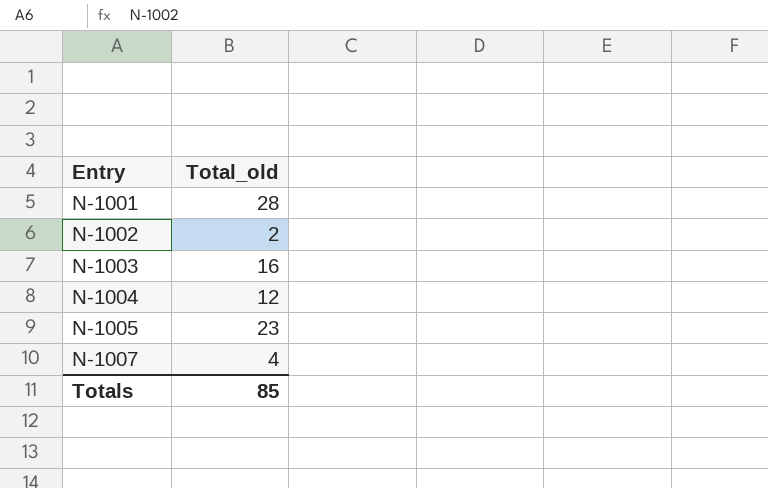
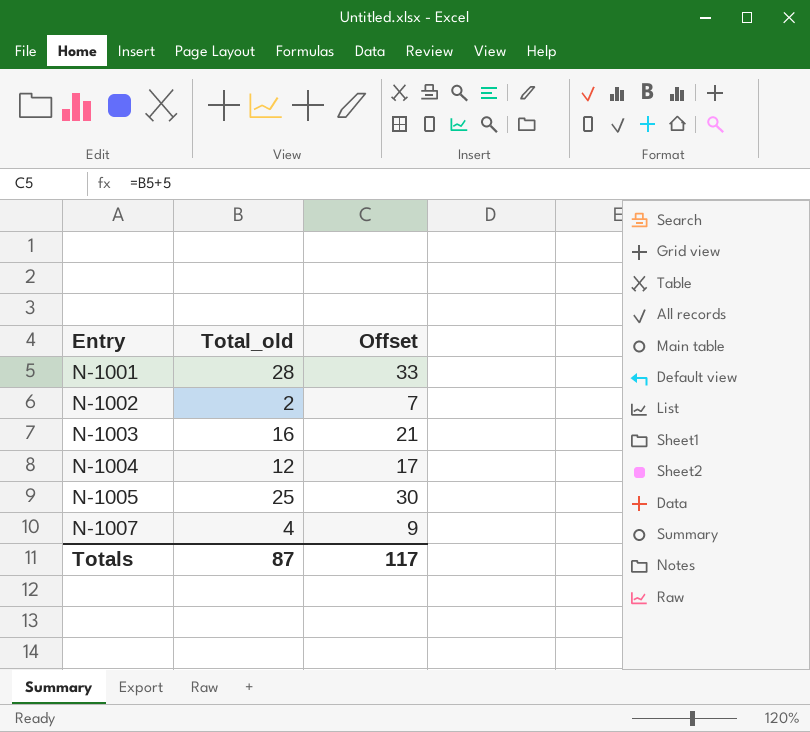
column Offset | formula: none -> [Total_old] + 5
N-1005 | Total_old: 23 -> 25
Totals | Total_old: 85 -> 87

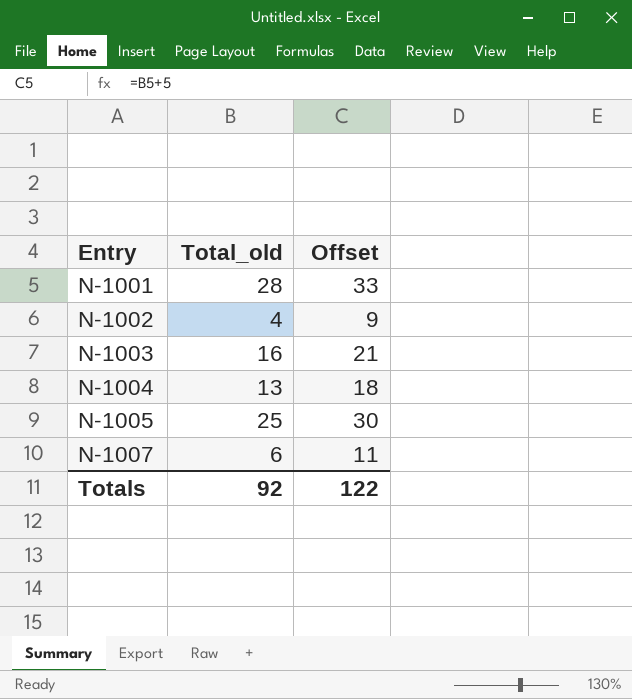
N-1002 | Total_old: 2 -> 4
N-1002 | Offset: 7 -> 9
N-1004 | Total_old: 12 -> 13
N-1004 | Offset: 17 -> 18
N-1007 | Total_old: 4 -> 6
N-1007 | Offset: 9 -> 11
Totals | Total_old: 87 -> 92
Totals | Offset: 117 -> 122

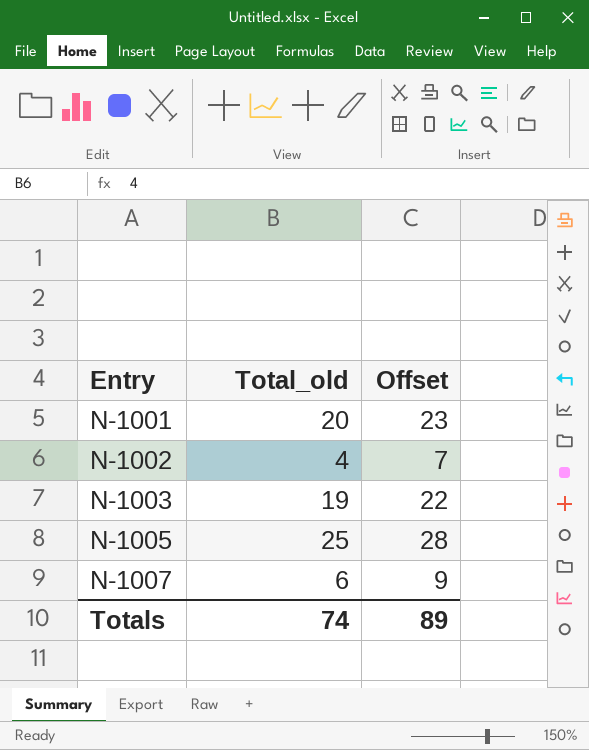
column Offset | formula: [Total_old] + 5 -> [Total_old] + 3
row N-1004: 13 | 18 -> none
N-1001 | Total_old: 28 -> 20
N-1003 | Total_old: 16 -> 19
Totals | Total_old: 92 -> 74
Totals | Offset: 122 -> 89

